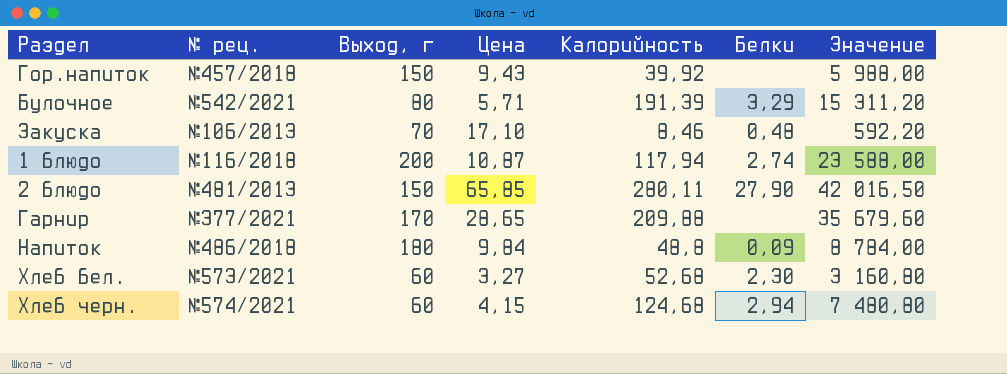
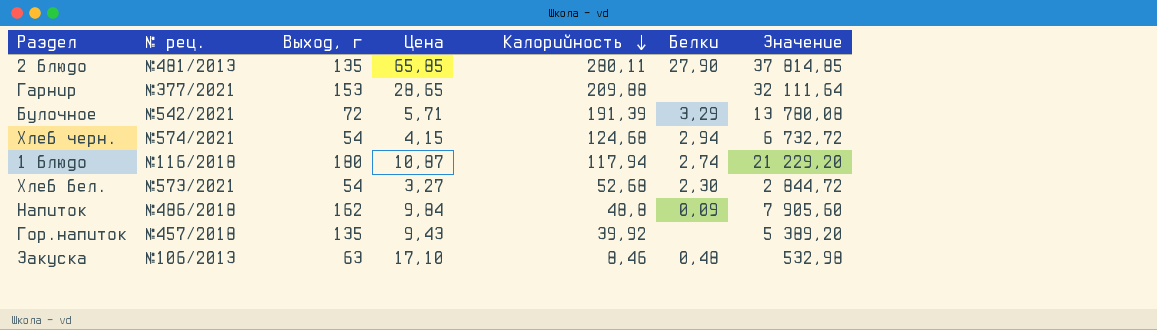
row order: none -> Калорийность descending
2 блюдо | Выход, г: 150 -> 135
2 блюдо | Значение: 42 016,50 -> 37 814,85
Гарнир | Выход, г: 170 -> 153
Гарнир | Значение: 35 679,60 -> 32 111,64
Булочное | Выход, г: 80 -> 72
Булочное | Значение: 15 311,20 -> 13 780,08
Хлеб черн. | Выход, г: 60 -> 54
Хлеб черн. | Значение: 7 480,80 -> 6 732,72
1 блюдо | Выход, г: 200 -> 180
1 блюдо | Значение: 23 588,00 -> 21 229,20
Хлеб бел. | Выход, г: 60 -> 54
Хлеб бел. | Значение: 3 160,80 -> 2 844,72
Напиток | Выход, г: 180 -> 162
Напиток | Значение: 8 784,00 -> 7 905,60
Гор.напиток | Выход, г: 150 -> 135
Гор.напиток | Значение: 5 988,00 -> 5 389,20
Закуска | Выход, г: 70 -> 63
Закуска | Значение: 592,20 -> 532,98

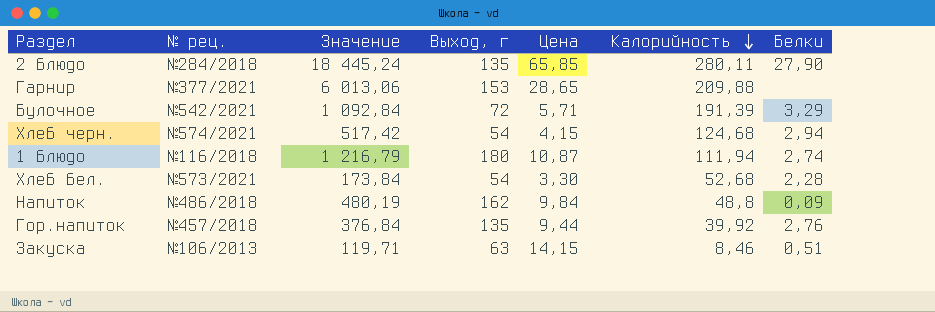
column Значение | formula: [Выход, г] * [Калорийность] -> [Цена] * [Калорийность]
column Значение | position: 7 -> 3
2 блюдо | № рец.: №481/2013 -> №284/2018
1 блюдо | Калорийность: 117,94 -> 111,94
Хлеб бел. | Цена: 3,27 -> 3,30
Хлеб бел. | Белки: 2,30 -> 2,28
Гор.напиток | Цена: 9,43 -> 9,44
Гор.напиток | Белки: none -> 2,76
Закуска | Цена: 17,10 -> 14,15
Закуска | Белки: 0,48 -> 0,51

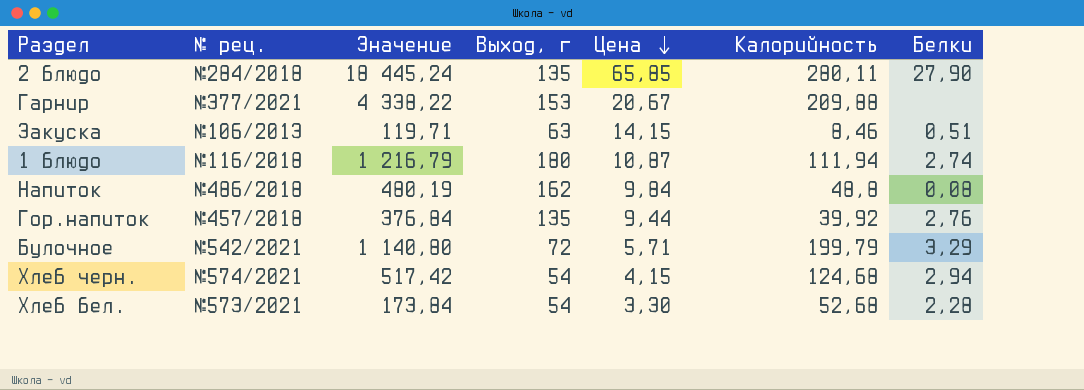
row order: Калорийность descending -> Цена descending
Гарнир | Значение: 6 013,06 -> 4 338,22
Гарнир | Цена: 28,65 -> 20,67
Напиток | Белки: 0,09 -> 0,08
Булочное | Значение: 1 092,84 -> 1 140,80
Булочное | Калорийность: 191,39 -> 199,79

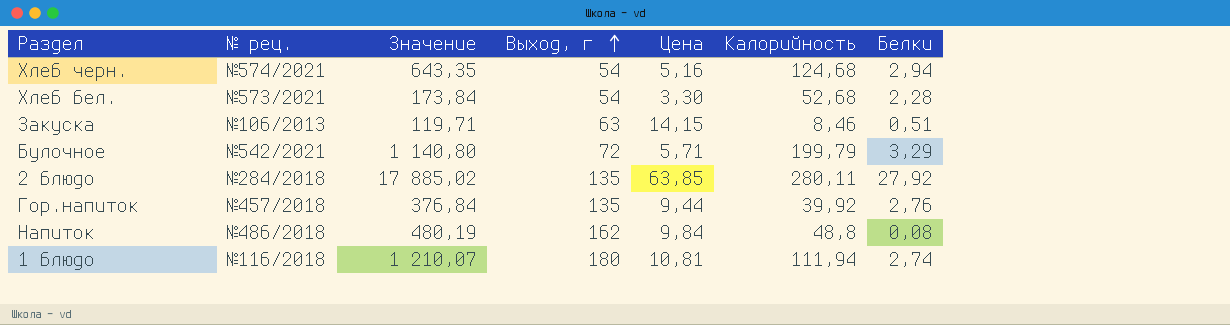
row order: Цена descending -> Выход, г ascending
row Гарнир: №377/2021 | 4 338,22 | 153 | 20,67 | 209,88 | none -> none
Хлеб черн. | Значение: 517,42 -> 643,35
Хлеб черн. | Цена: 4,15 -> 5,16
2 блюдо | Значение: 18 445,24 -> 17 885,02
2 блюдо | Цена: 65,85 -> 63,85
2 блюдо | Белки: 27,90 -> 27,92
1 блюдо | Значение: 1 216,79 -> 1 210,07
1 блюдо | Цена: 10,87 -> 10,81

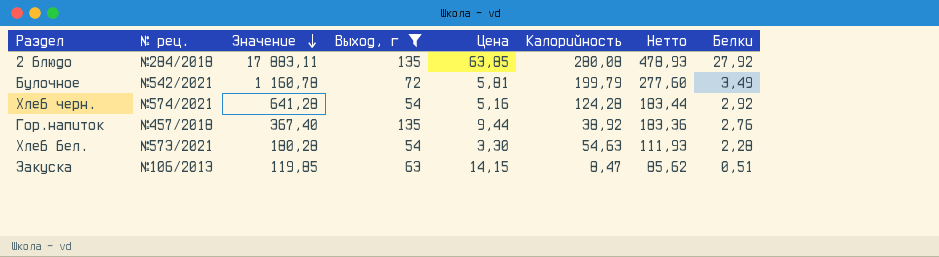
filter: none -> Выход, г <= 135
row order: Выход, г ascending -> Значение descending
column Нетто | formula: none -> [Выход, г] + [Цена] + [Калорийность]
2 блюдо | Значение: 17 885,02 -> 17 883,11
2 блюдо | Калорийность: 280,11 -> 280,08
Булочное | Значение: 1 140,80 -> 1 160,78
Булочное | Цена: 5,71 -> 5,81
Булочное | Белки: 3,29 -> 3,49
Хлеб черн. | Значение: 643,35 -> 641,28
Хлеб черн. | Калорийность: 124,68 -> 124,28
Хлеб черн. | Белки: 2,94 -> 2,92
Гор.напиток | Значение: 376,84 -> 367,40
Гор.напиток | Калорийность: 39,92 -> 38,92
Хлеб бел. | Значение: 173,84 -> 180,28
Хлеб бел. | Калорийность: 52,68 -> 54,63
Закуска | Значение: 119,71 -> 119,85
Закуска | Калорийность: 8,46 -> 8,47

